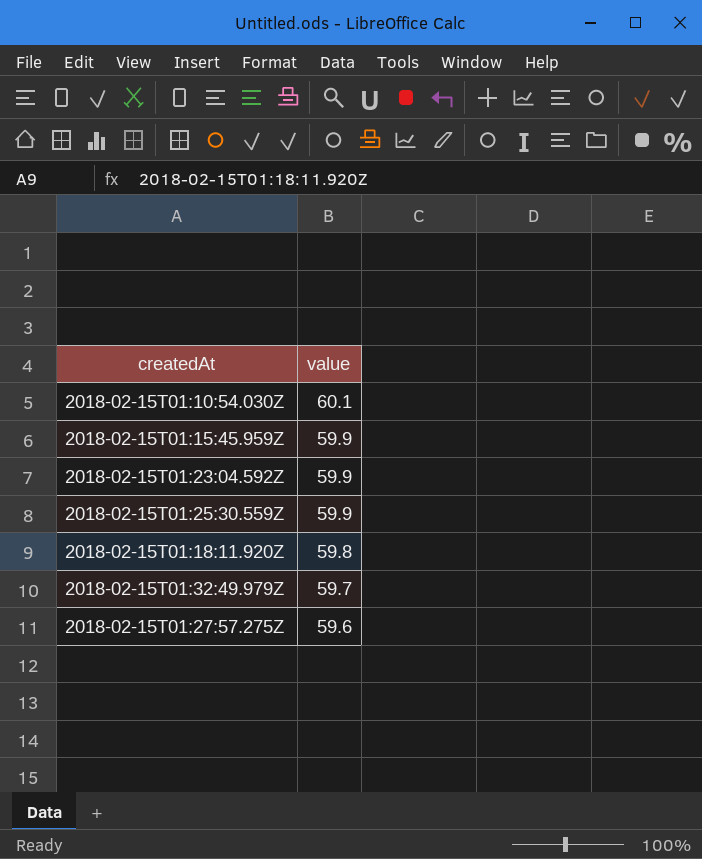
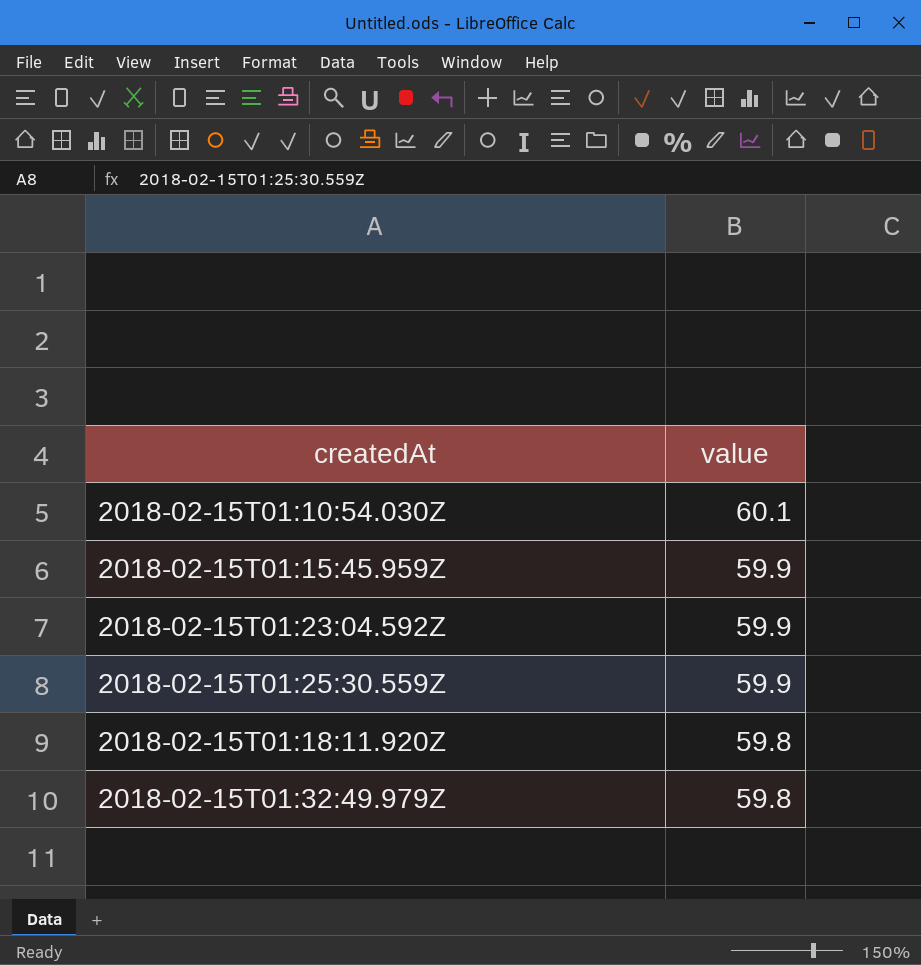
row 2018-02-15T01:27:57.275Z: 59.6 -> none
2018-02-15T01:32:49.979Z | value: 59.7 -> 59.8

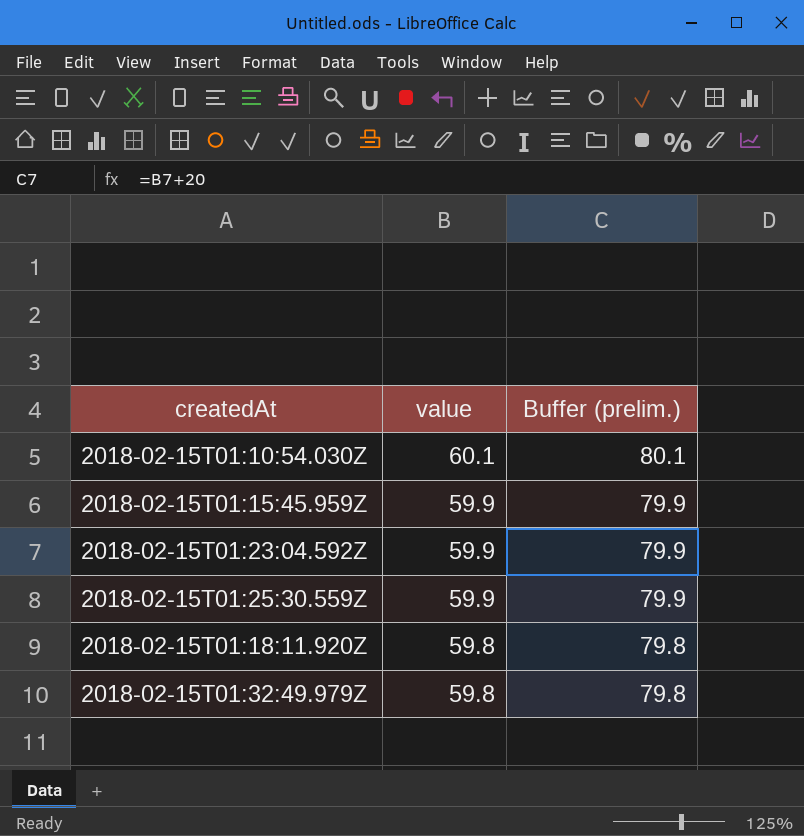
column Buffer (prelim.) | formula: none -> [value] + 20

